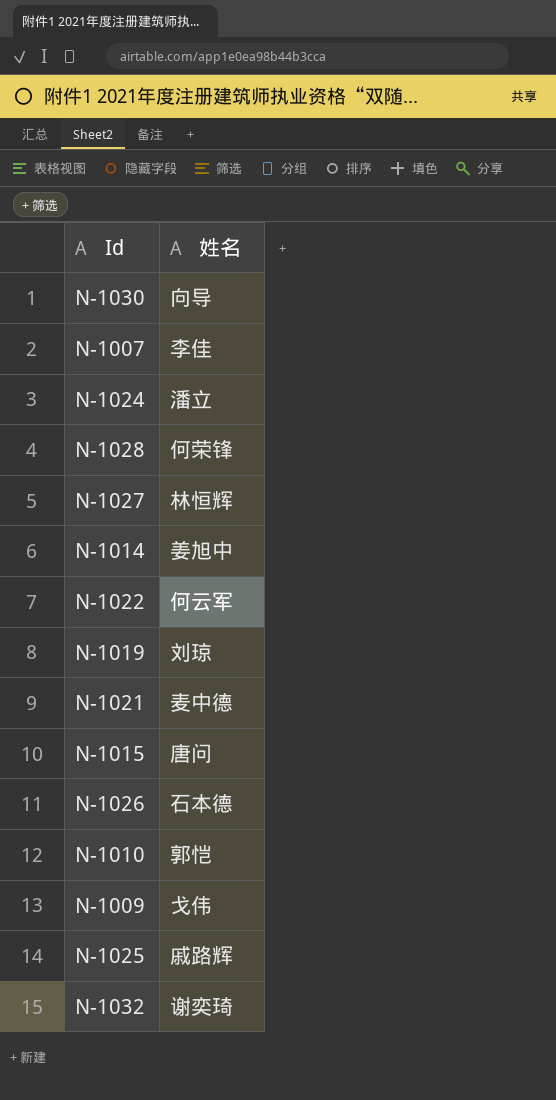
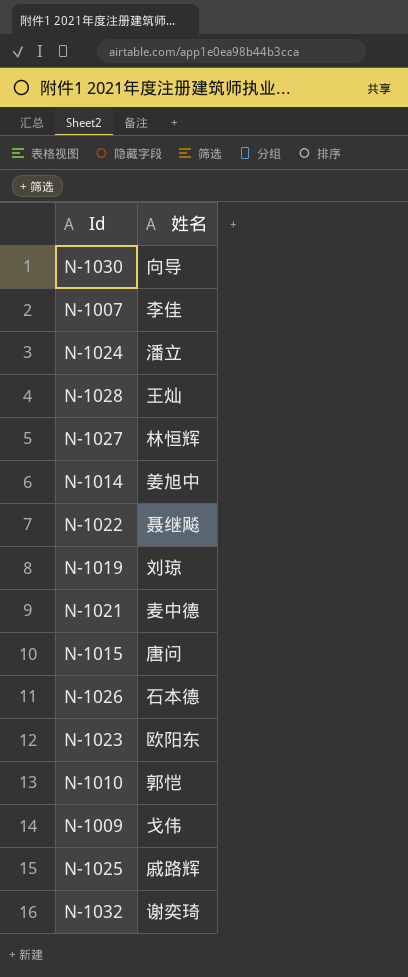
N-1028 | 姓名: 何荣锋 -> 王灿
N-1022 | 姓名: 何云军 -> 聂继飚
row N-1023: none -> 欧阳东

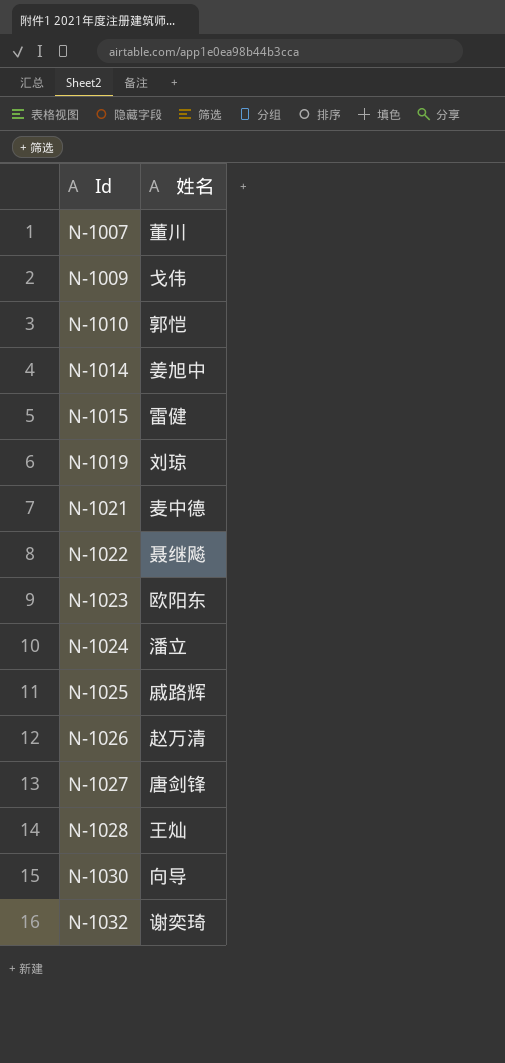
row order: none -> Id ascending
N-1007 | 姓名: 李佳 -> 董川
N-1015 | 姓名: 唐问 -> 雷健
N-1026 | 姓名: 石本德 -> 赵万清
N-1027 | 姓名: 林恒辉 -> 唐剑锋

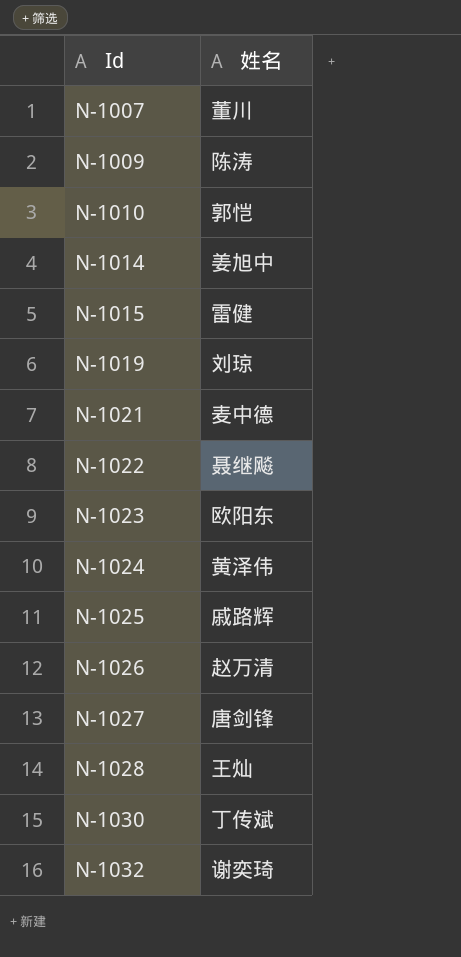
N-1009 | 姓名: 戈伟 -> 陈涛
N-1024 | 姓名: 潘立 -> 黄泽伟
N-1030 | 姓名: 向导 -> 丁传斌

